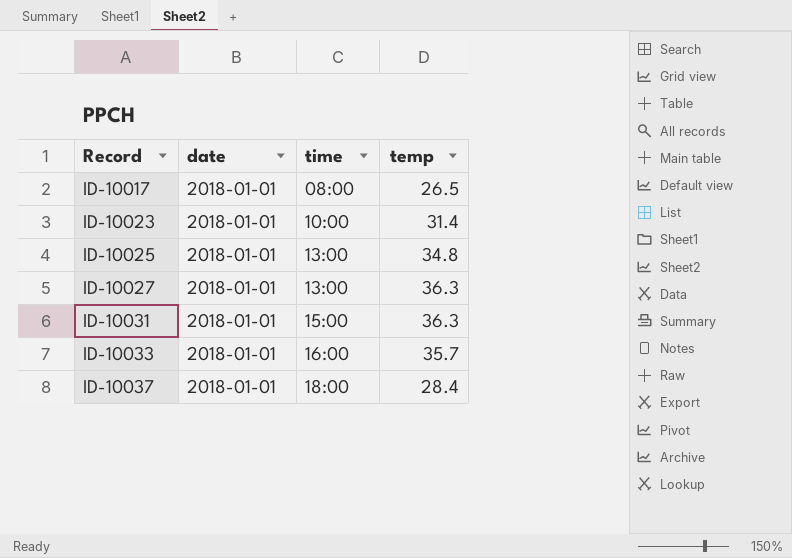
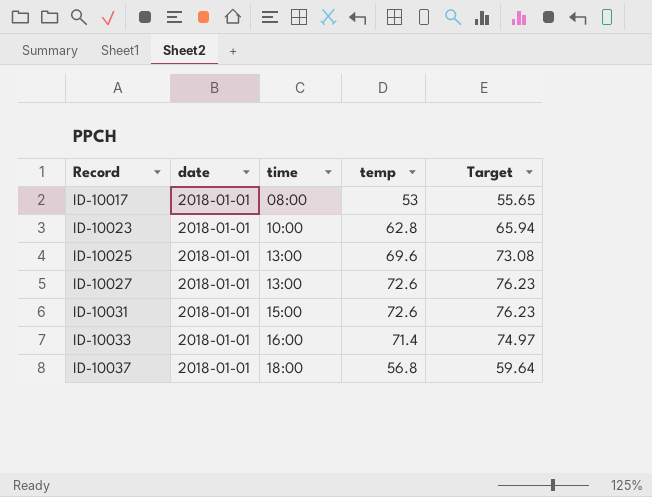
column Target | formula: none -> [temp] * 1.05
ID-10017 | temp: 26.5 -> 53
ID-10023 | temp: 31.4 -> 62.8
ID-10025 | temp: 34.8 -> 69.6
ID-10027 | temp: 36.3 -> 72.6
ID-10031 | temp: 36.3 -> 72.6
ID-10033 | temp: 35.7 -> 71.4
ID-10037 | temp: 28.4 -> 56.8

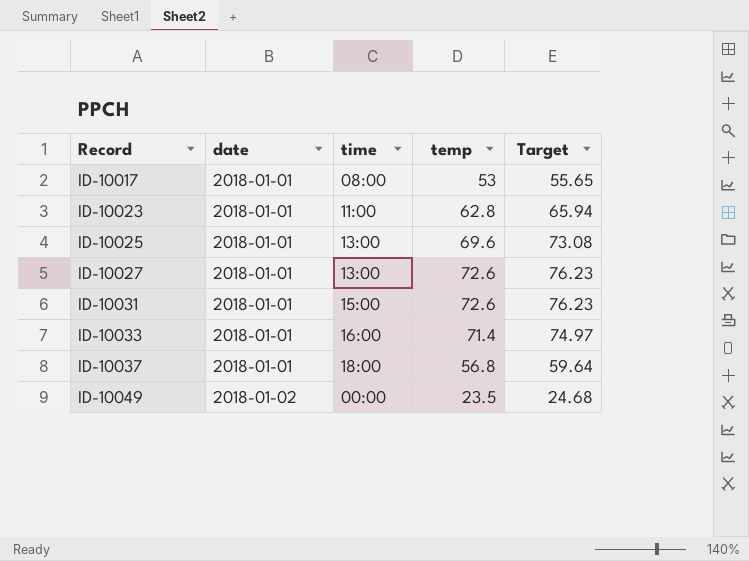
ID-10023 | time: 10:00 -> 11:00
row ID-10049: none -> 2018-01-02 | 00:00 | 23.5 | 24.68

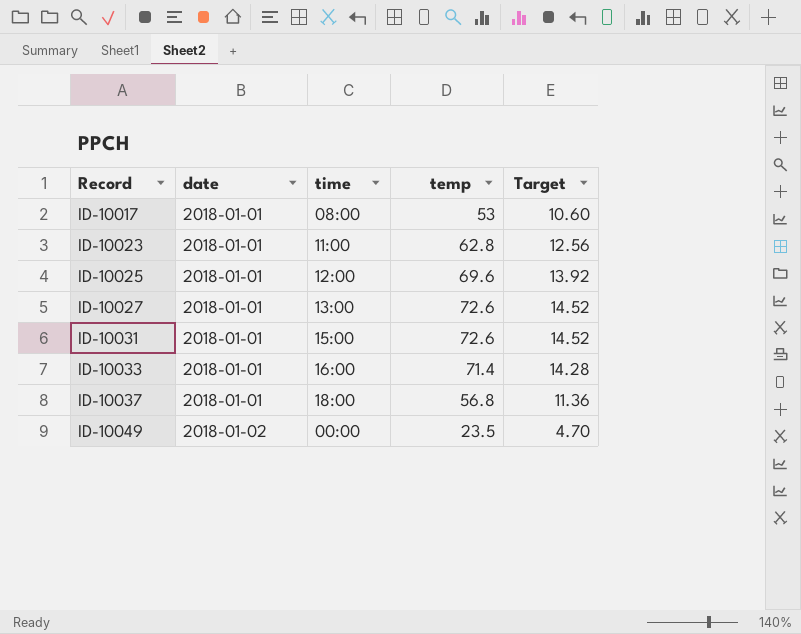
column Target | formula: [temp] * 1.05 -> [temp] * 0.2
ID-10025 | time: 13:00 -> 12:00

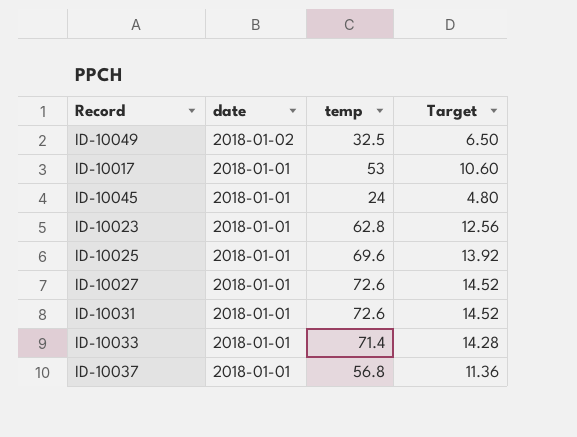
row order: Record ascending -> date descending
column time | position: 3 -> none
ID-10049 | temp: 23.5 -> 32.5
ID-10049 | Target: 4.70 -> 6.50
row ID-10045: none -> 2018-01-01 | 24 | 4.80

